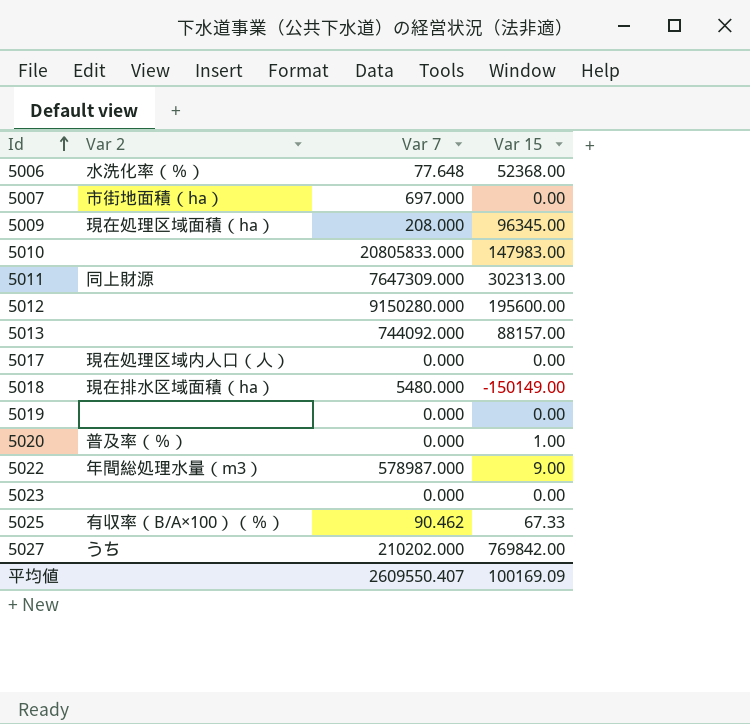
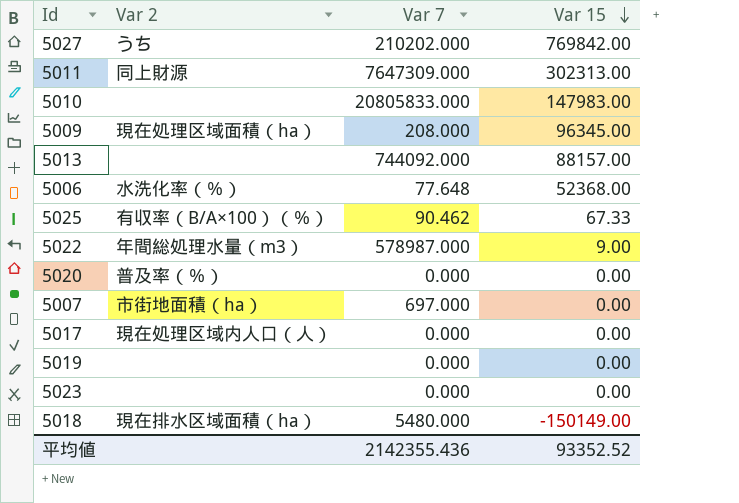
row order: Id ascending -> Var 15 descending
row 5012: none | 9150280.000 | 195600.00 -> none
5020 | Var 15: 1.00 -> 0.00
平均値 | Var 7: 2609550.407 -> 2142355.436
平均値 | Var 15: 100169.09 -> 93352.52

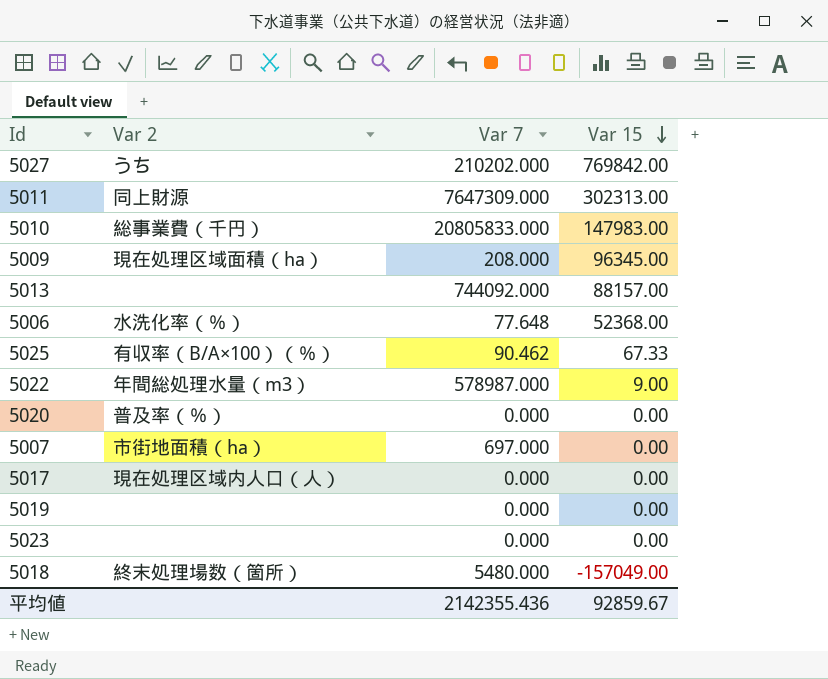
5010 | Var 2: none -> 総事業費（千円）
5018 | Var 2: 現在排水区域面積（ha） -> 終末処理場数（箇所）
5018 | Var 15: -150149.00 -> -157049.00
平均値 | Var 15: 93352.52 -> 92859.67

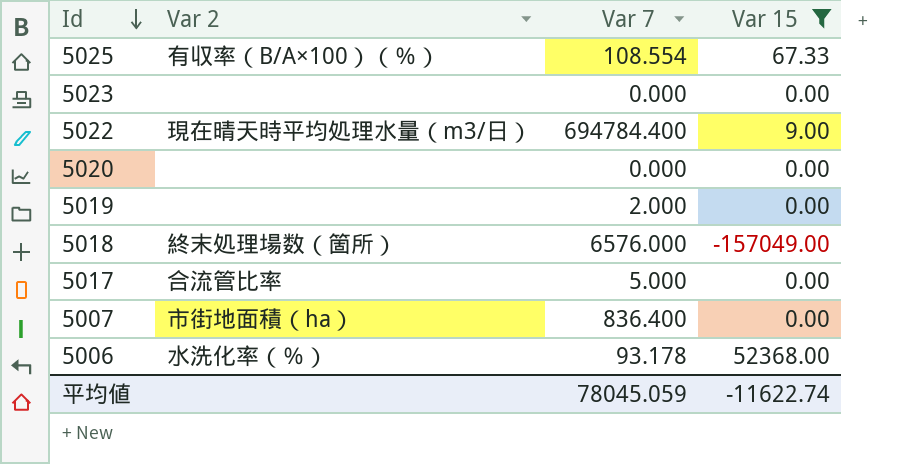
filter: none -> Var 15 <= 52368.00
row order: Var 15 descending -> Id descending
5025 | Var 7: 90.462 -> 108.554
5022 | Var 2: 年間総処理水量（m3） -> 現在晴天時平均処理水量（m3/日）
5022 | Var 7: 578987.000 -> 694784.400
5020 | Var 2: 普及率（％） -> none
5019 | Var 7: 0.000 -> 2.000
5018 | Var 7: 5480.000 -> 6576.000
5017 | Var 2: 現在処理区域内人口（人） -> 合流管比率
5017 | Var 7: 0.000 -> 5.000
5007 | Var 7: 697.000 -> 836.400
5006 | Var 7: 77.648 -> 93.178
平均値 | Var 7: 2142355.436 -> 78045.059
平均値 | Var 15: 92859.67 -> -11622.74

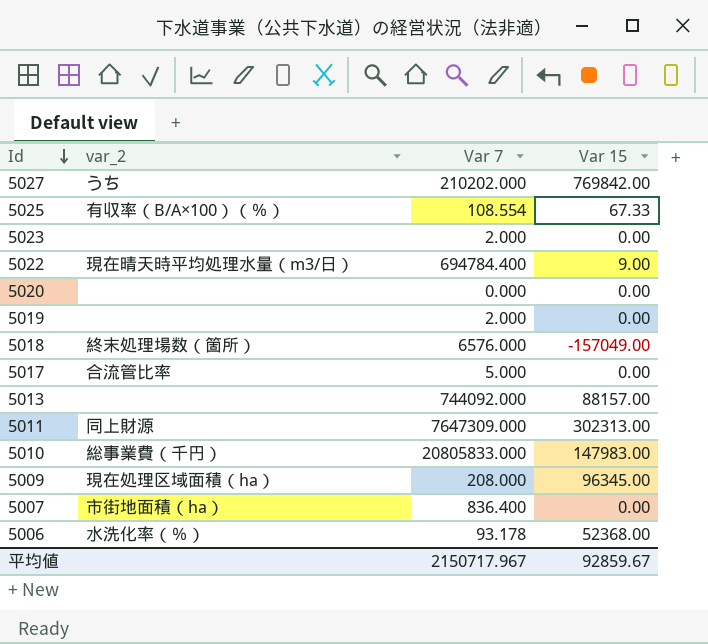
filter: Var 15 <= 52368.00 -> none
column name: Var 2 -> var_2
5023 | Var 7: 0.000 -> 2.000
平均値 | Var 7: 78045.059 -> 2150717.967
平均値 | Var 15: -11622.74 -> 92859.67

